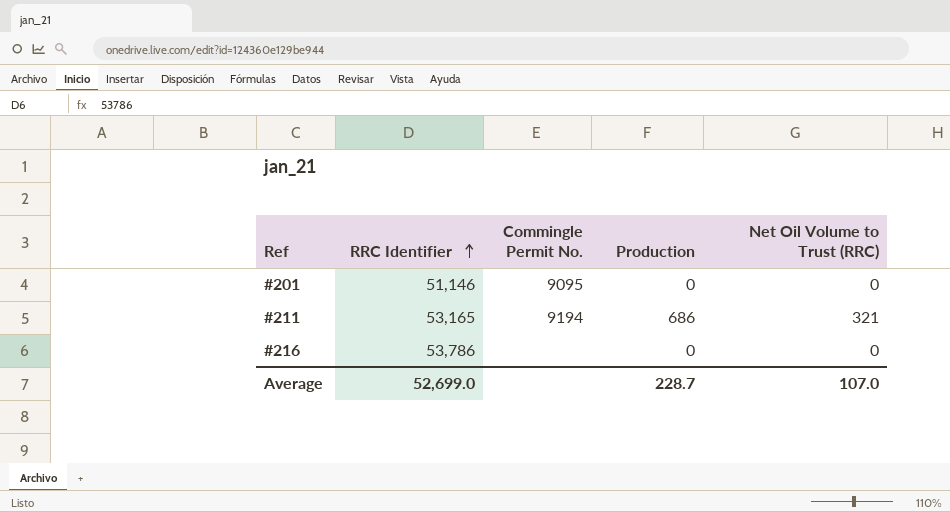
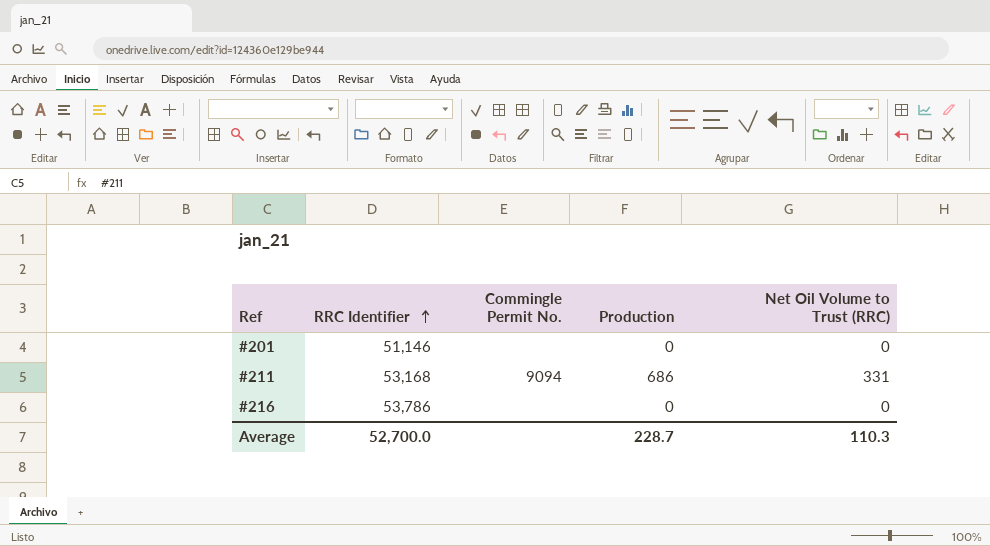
#201 | Commingle Permit No.: 9095 -> none
#211 | RRC Identifier: 53,165 -> 53,168
#211 | Commingle Permit No.: 9194 -> 9094
#211 | Net Oil Volume to Trust (RRC): 321 -> 331
Average | RRC Identifier: 52,699.0 -> 52,700.0
Average | Net Oil Volume to Trust (RRC): 107.0 -> 110.3

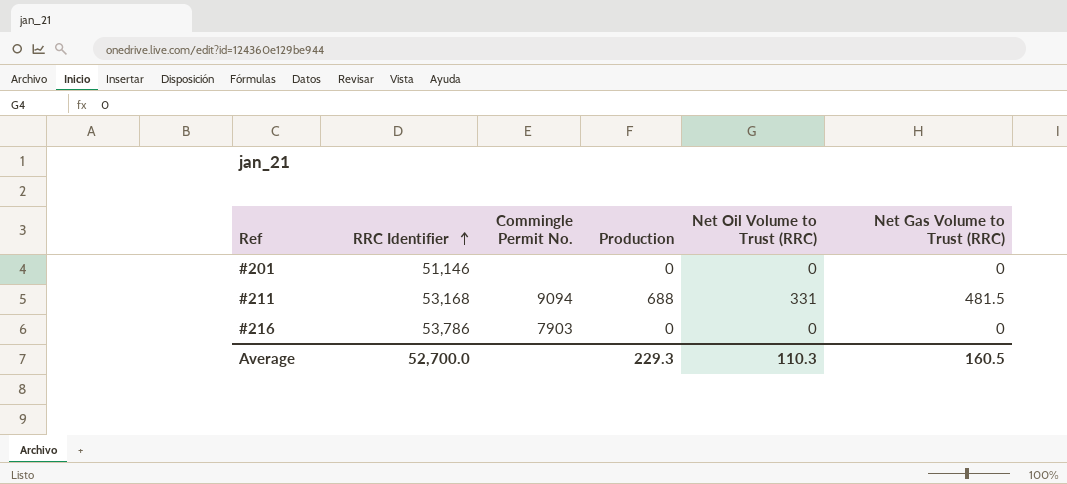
column Net Gas Volume to Trust (RRC) | position: none -> 6
#211 | Production: 686 -> 688
#216 | Commingle Permit No.: none -> 7903
Average | Production: 228.7 -> 229.3

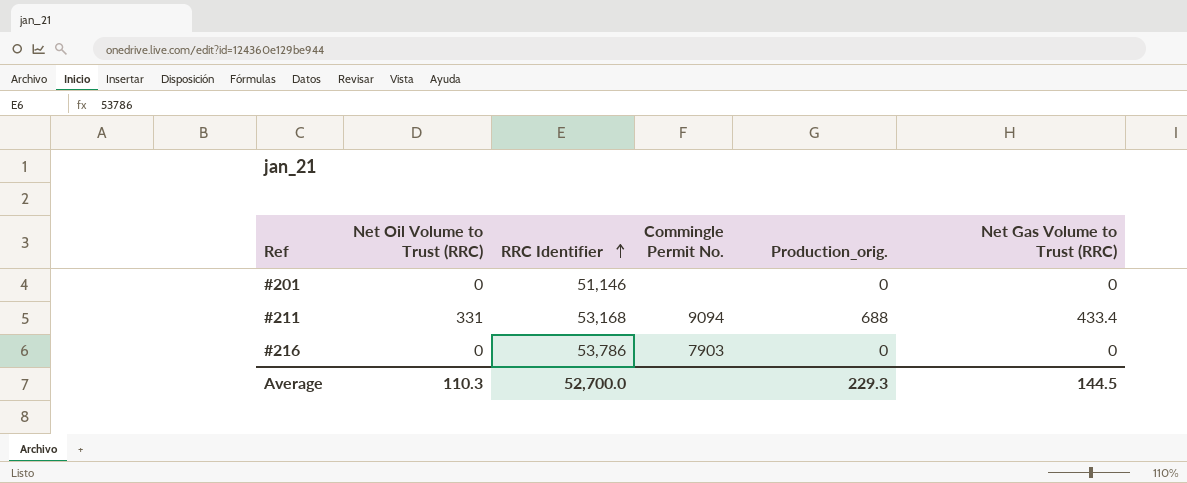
column Net Oil Volume to Trust (RRC) | position: 5 -> 2
column name: Production -> Production_orig.
#211 | Net Gas Volume to Trust (RRC): 481.5 -> 433.4
Average | Net Gas Volume to Trust (RRC): 160.5 -> 144.5

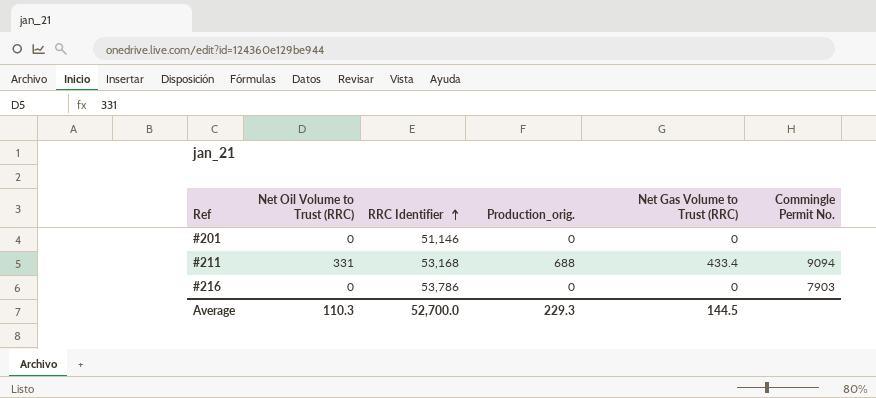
column Commingle Permit No. | position: 4 -> 6

